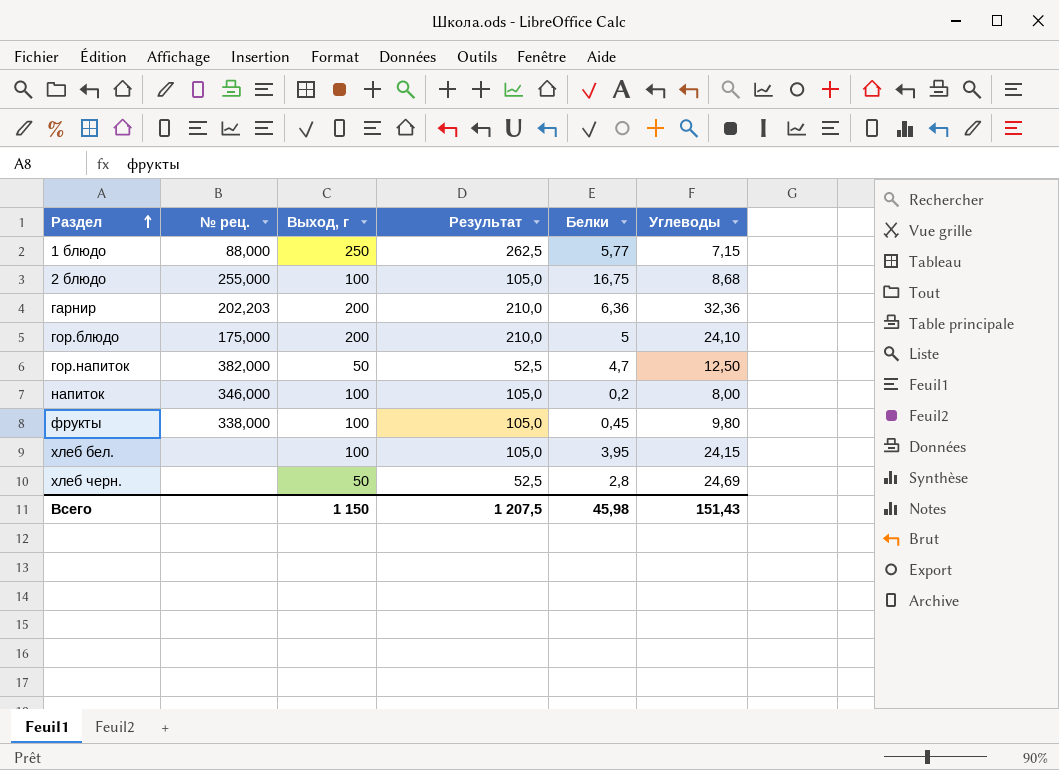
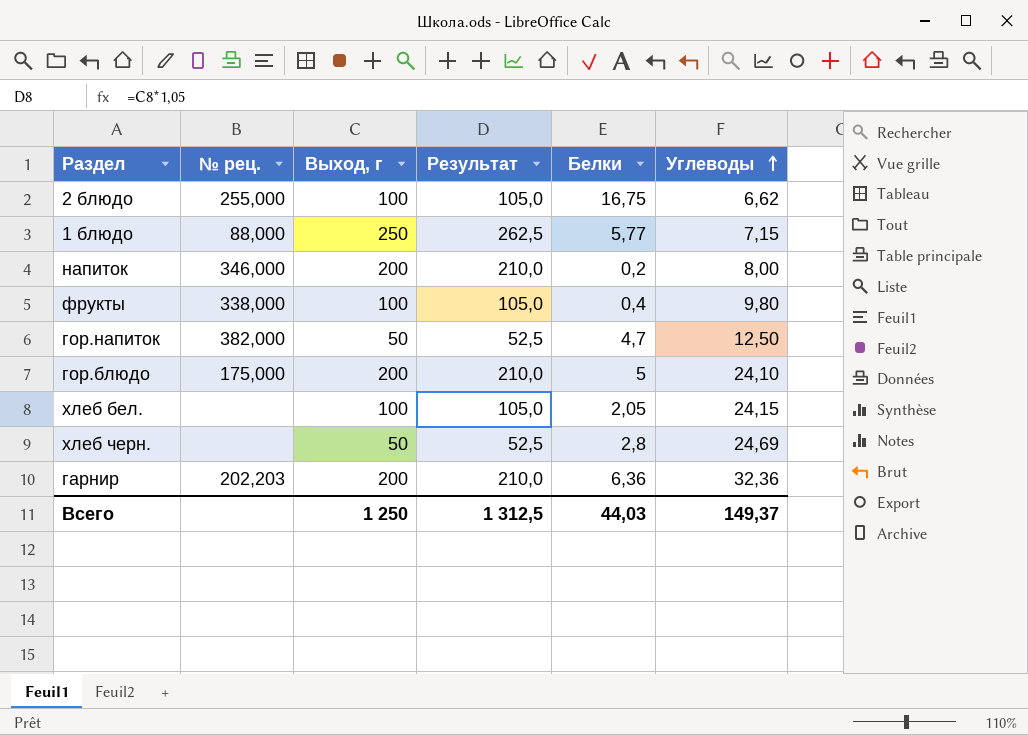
row order: Раздел ascending -> Углеводы ascending
2 блюдо | Углеводы: 8,68 -> 6,62
напиток | Выход, г: 100 -> 200
напиток | Результат: 105,0 -> 210,0
фрукты | Белки: 0,45 -> 0,4
хлеб бел. | Белки: 3,95 -> 2,05
Всего | Выход, г: 1 150 -> 1 250
Всего | Результат: 1 207,5 -> 1 312,5
Всего | Белки: 45,98 -> 44,03
Всего | Углеводы: 151,43 -> 149,37

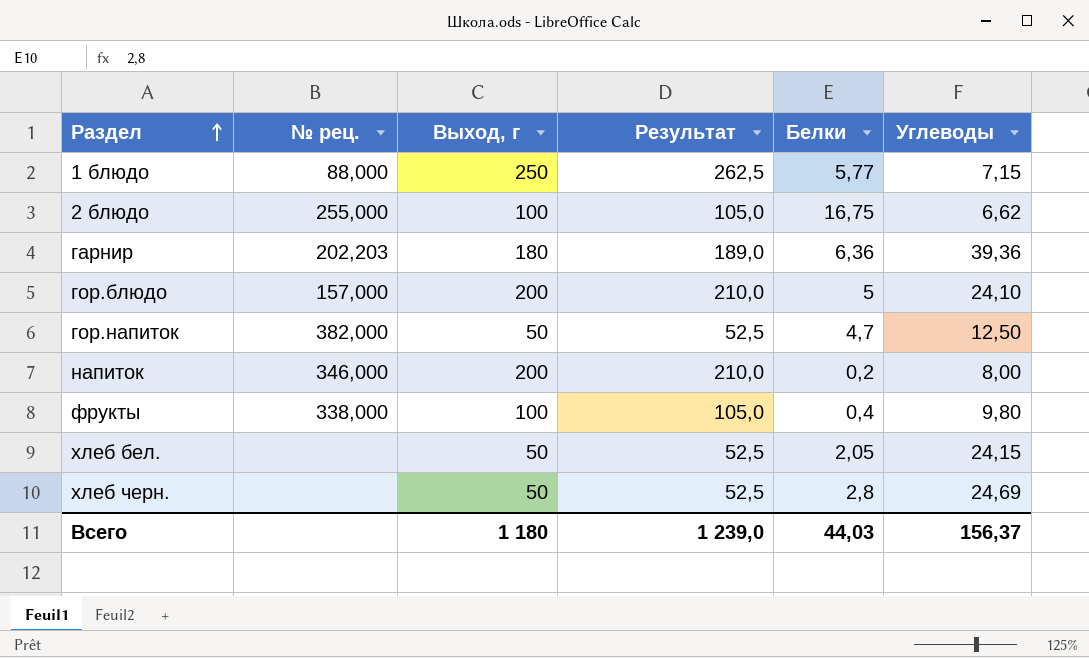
row order: Углеводы ascending -> Раздел ascending
гарнир | Выход, г: 200 -> 180
гарнир | Результат: 210,0 -> 189,0
гарнир | Углеводы: 32,36 -> 39,36
гор.блюдо | № рец.: 175,000 -> 157,000
хлеб бел. | Выход, г: 100 -> 50
хлеб бел. | Результат: 105,0 -> 52,5
Всего | Выход, г: 1 250 -> 1 180
Всего | Результат: 1 312,5 -> 1 239,0
Всего | Углеводы: 149,37 -> 156,37

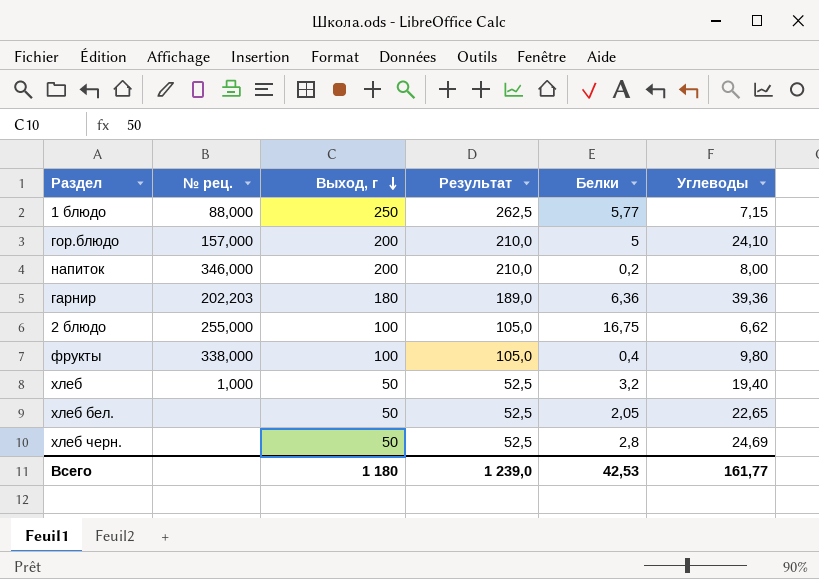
row order: Раздел ascending -> Выход, г descending
row гор.напиток: 382,000 | 50 | 52,5 | 4,7 | 12,50 -> none
row хлеб: none -> 1,000 | 50 | 52,5 | 3,2 | 19,40
хлеб бел. | Углеводы: 24,15 -> 22,65
Всего | Белки: 44,03 -> 42,53
Всего | Углеводы: 156,37 -> 161,77

